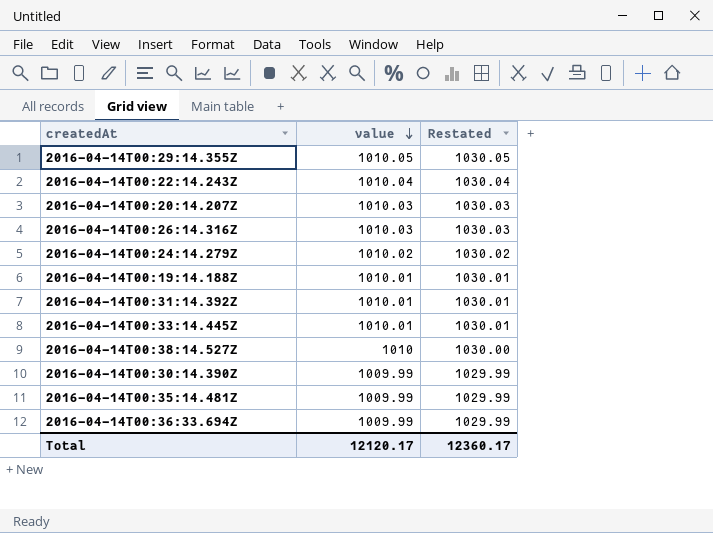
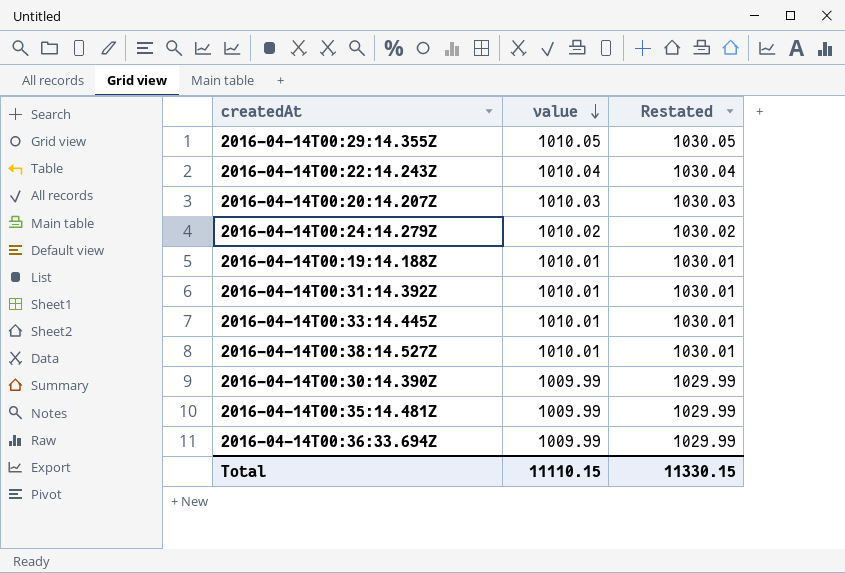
row 2016-04-14T00:26:14.316Z: 1010.03 | 1030.03 -> none
2016-04-14T00:38:14.527Z | value: 1010 -> 1010.01
2016-04-14T00:38:14.527Z | Restated: 1030.00 -> 1030.01
Total | value: 12120.17 -> 11110.15
Total | Restated: 12360.17 -> 11330.15

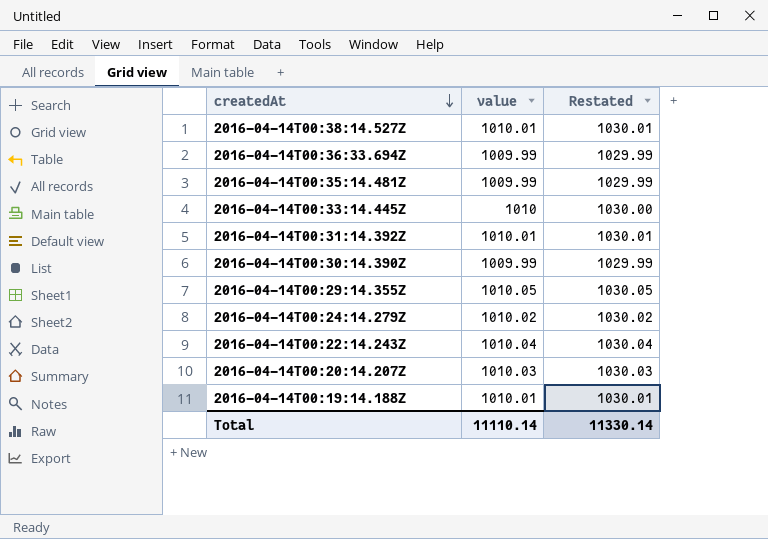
row order: value descending -> createdAt descending
2016-04-14T00:33:14.445Z | value: 1010.01 -> 1010
2016-04-14T00:33:14.445Z | Restated: 1030.01 -> 1030.00
Total | value: 11110.15 -> 11110.14
Total | Restated: 11330.15 -> 11330.14

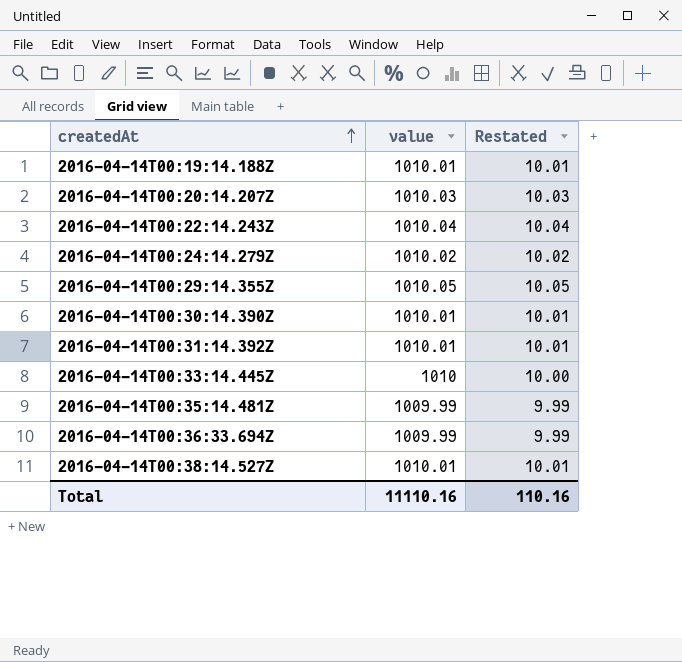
row order: createdAt descending -> createdAt ascending
column Restated | formula: [value] + 20 -> [value] - 1000
2016-04-14T00:30:14.390Z | value: 1009.99 -> 1010.01
Total | value: 11110.14 -> 11110.16
Total | Restated: 11330.14 -> 110.16

